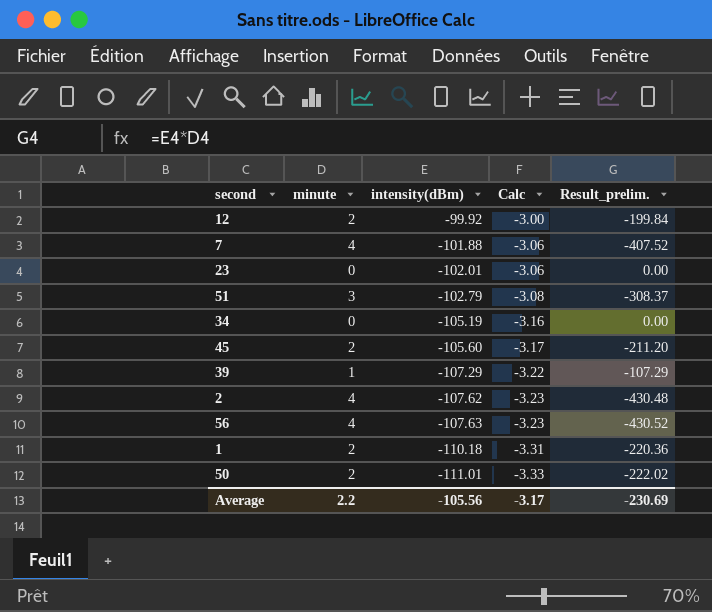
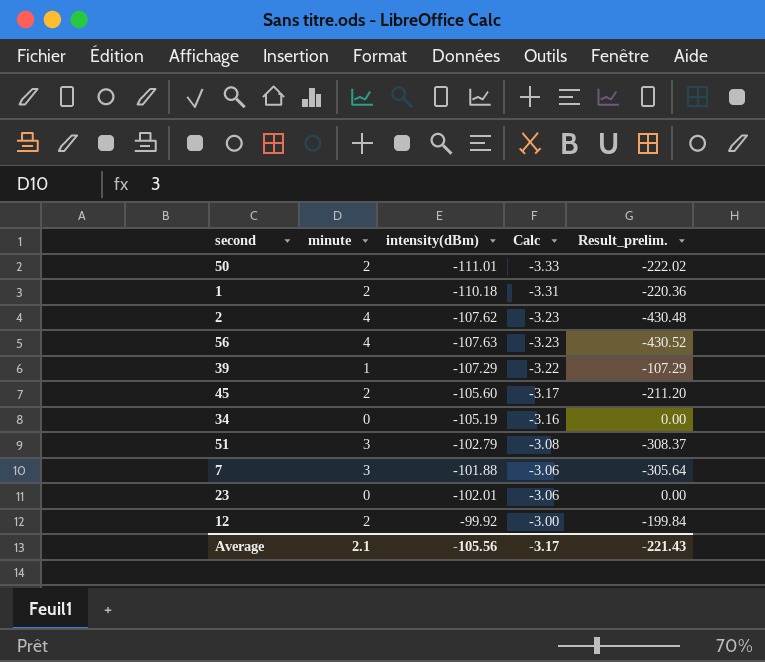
row order: intensity(dBm) descending -> Calc ascending
7 | minute: 4 -> 3
7 | Result_prelim.: -407.52 -> -305.64
Average | minute: 2.2 -> 2.1
Average | Result_prelim.: -230.69 -> -221.43

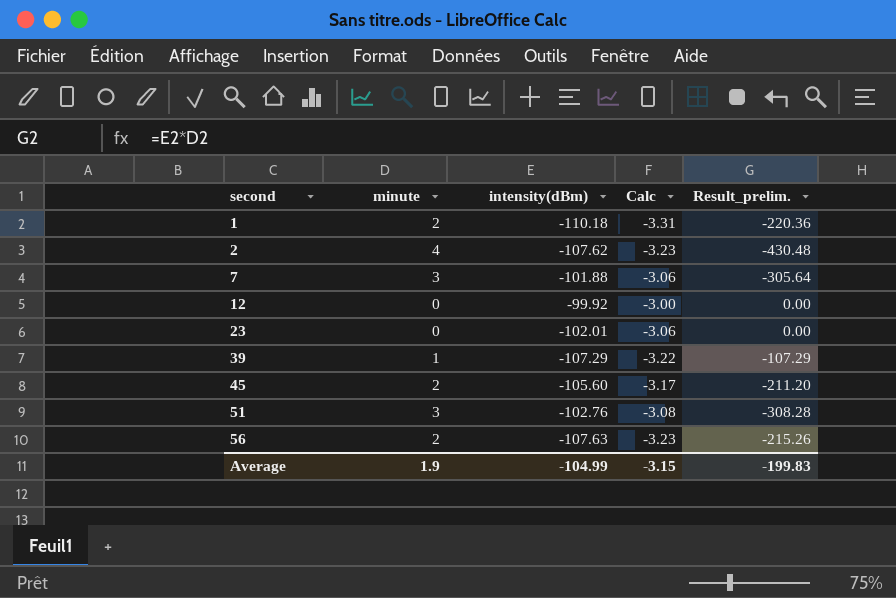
row order: Calc ascending -> second ascending
row 50: 2 | -111.01 | -3.33 | -222.02 -> none
row 34: 0 | -105.19 | -3.16 | 0.00 -> none
12 | minute: 2 -> 0
12 | Result_prelim.: -199.84 -> 0.00
51 | intensity(dBm): -102.79 -> -102.76
51 | Result_prelim.: -308.37 -> -308.28
56 | minute: 4 -> 2
56 | Result_prelim.: -430.52 -> -215.26
Average | minute: 2.1 -> 1.9
Average | intensity(dBm): -105.56 -> -104.99
Average | Calc: -3.17 -> -3.15
Average | Result_prelim.: -221.43 -> -199.83

